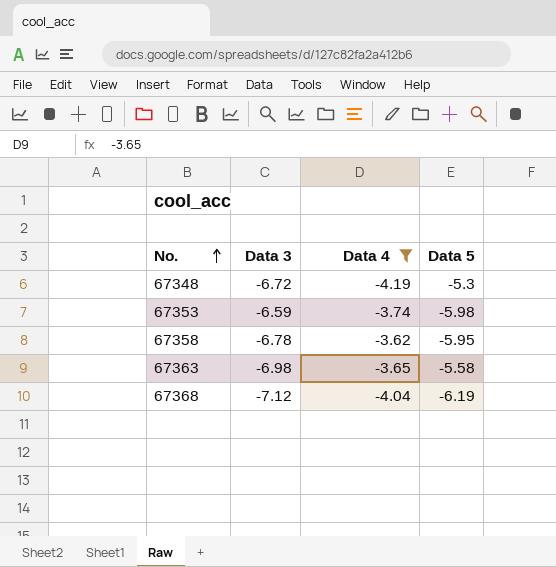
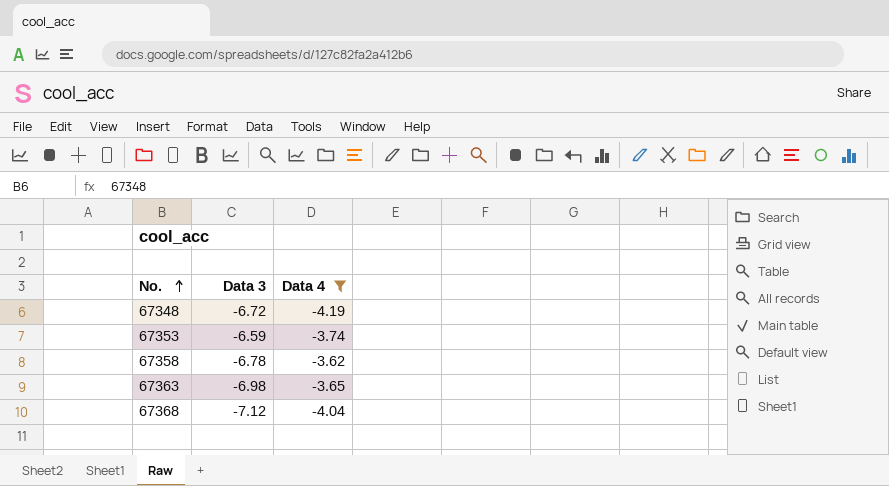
column Data 5 | position: 4 -> none

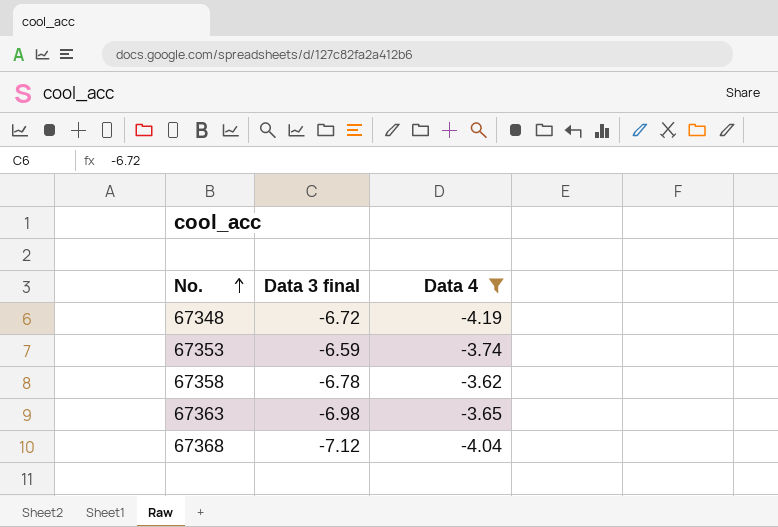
column name: Data 3 -> Data 3 final

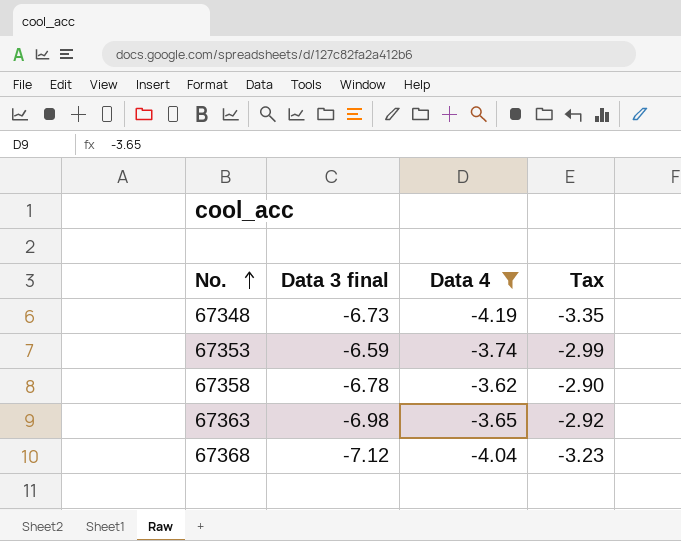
column Tax | formula: none -> [Data 4] * 0.8
67348 | Data 3 final: -6.72 -> -6.73

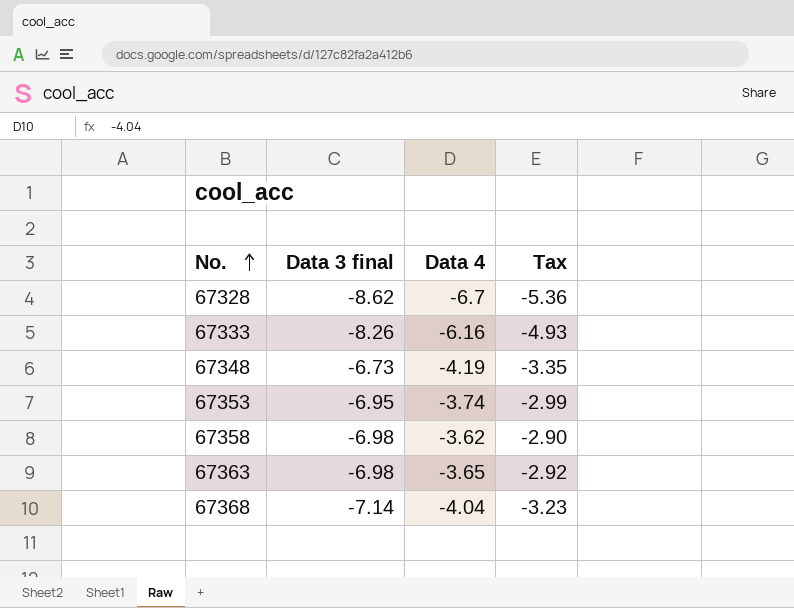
filter: Data 4 >= -4.19 -> none
67353 | Data 3 final: -6.59 -> -6.95
67358 | Data 3 final: -6.78 -> -6.98
67368 | Data 3 final: -7.12 -> -7.14

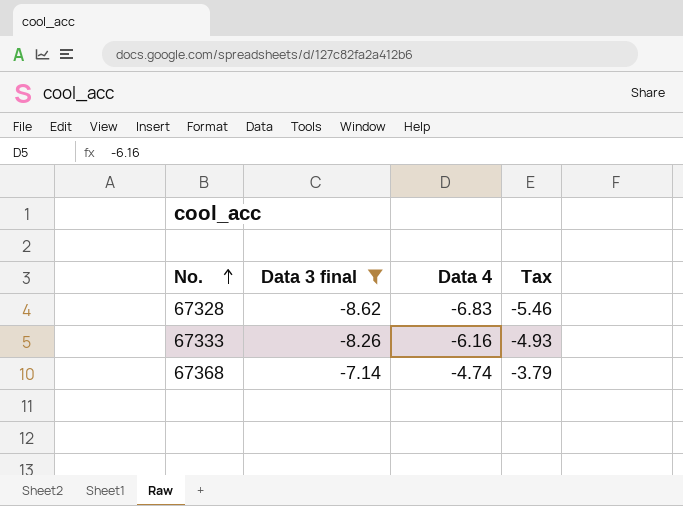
filter: none -> Data 3 final <= -7.14
67328 | Data 4: -6.7 -> -6.83
67328 | Tax: -5.36 -> -5.46
67368 | Data 4: -4.04 -> -4.74
67368 | Tax: -3.23 -> -3.79

